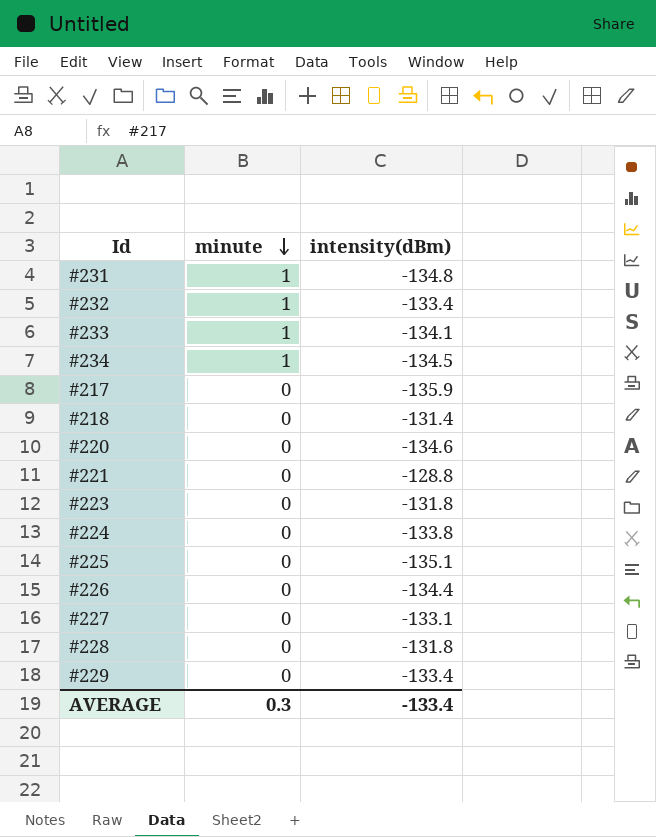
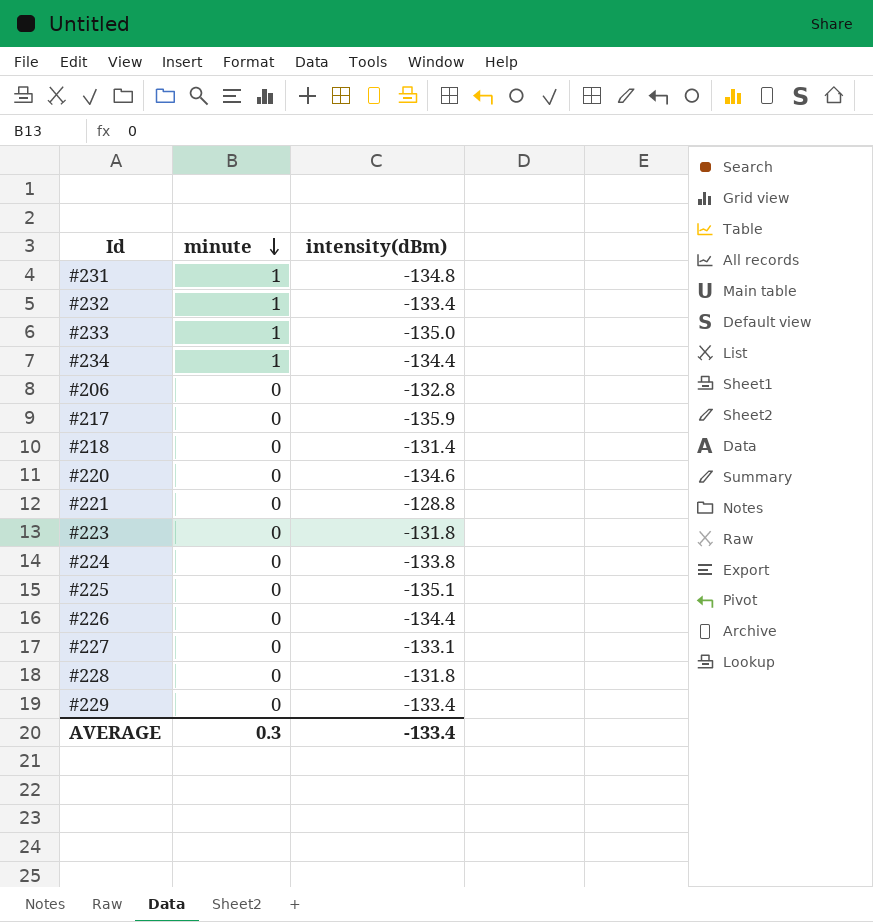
#233 | intensity(dBm): -134.1 -> -135.0
#234 | intensity(dBm): -134.5 -> -134.4
row #206: none -> 0 | -132.8

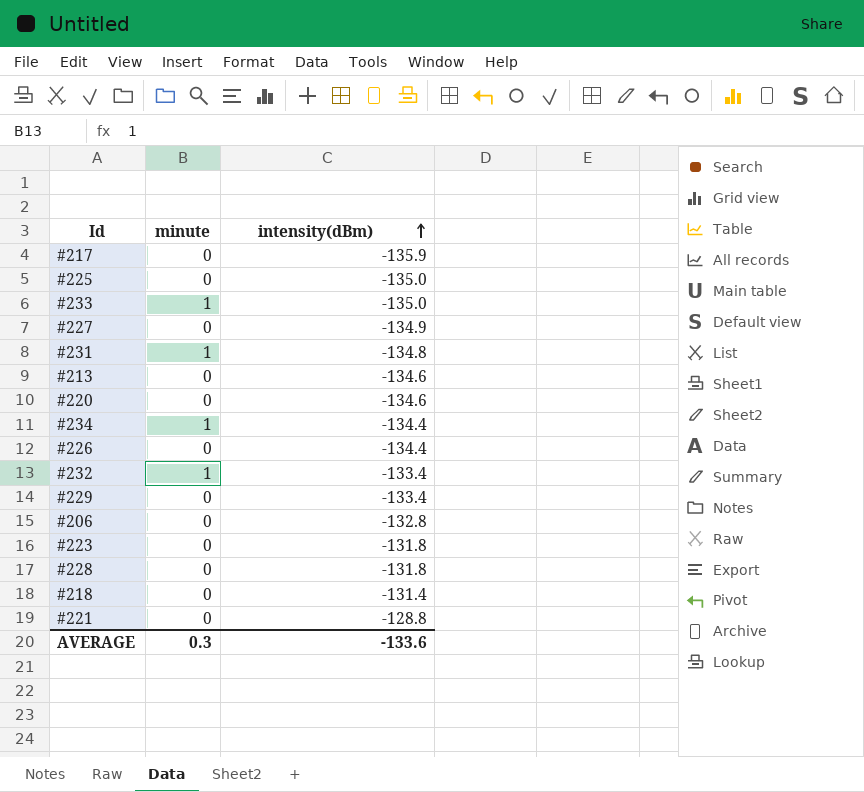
row order: minute descending -> intensity(dBm) ascending
row #224: 0 | -133.8 -> none
#225 | intensity(dBm): -135.1 -> -135.0
#227 | intensity(dBm): -133.1 -> -134.9
row #213: none -> 0 | -134.6
AVERAGE | intensity(dBm): -133.4 -> -133.6

